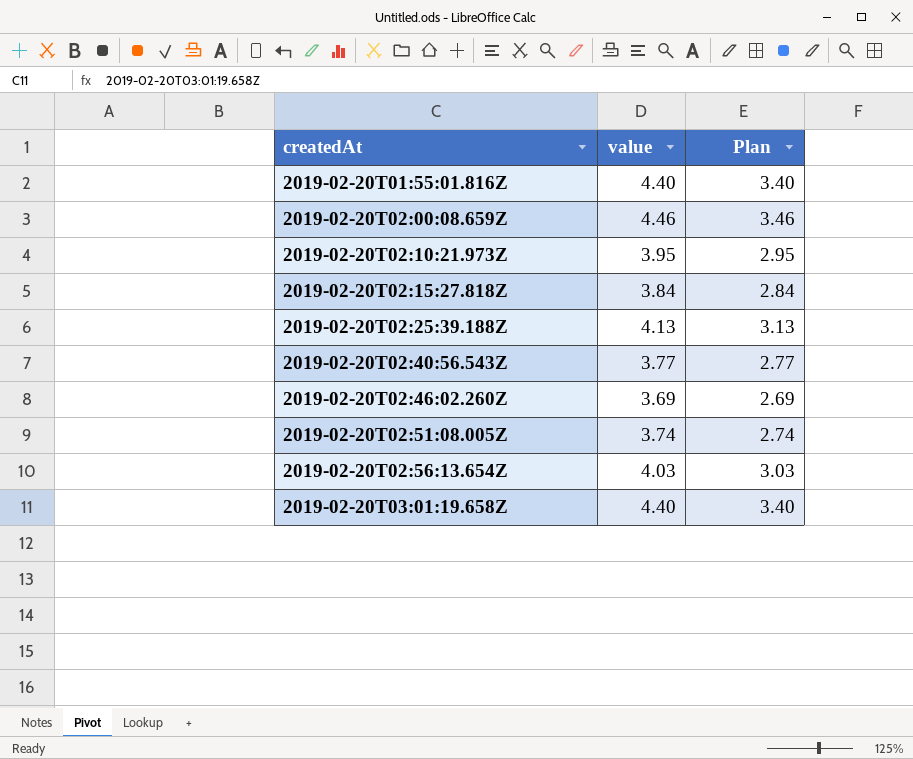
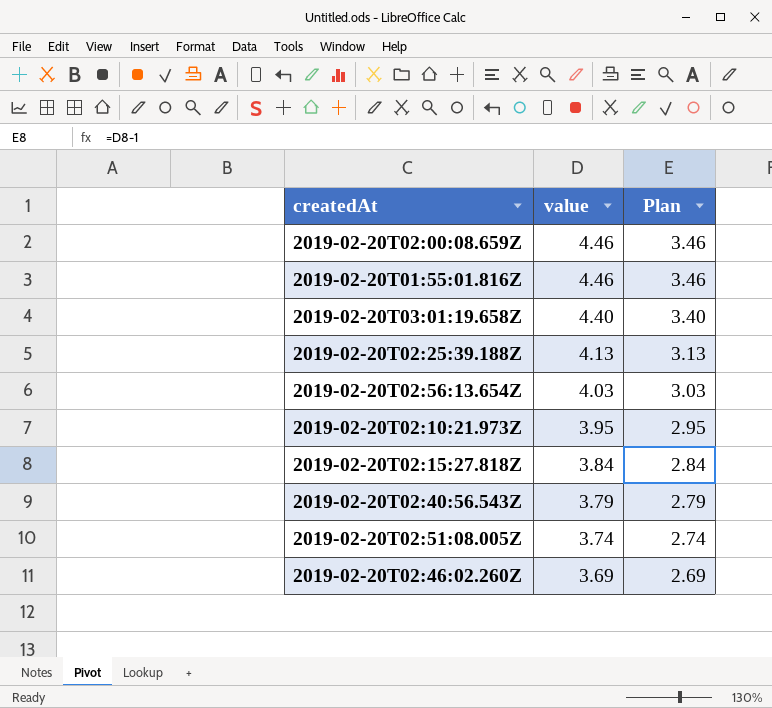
row order: createdAt ascending -> value descending
2019-02-20T01:55:01.816Z | value: 4.40 -> 4.46
2019-02-20T01:55:01.816Z | Plan: 3.40 -> 3.46
2019-02-20T02:40:56.543Z | value: 3.77 -> 3.79
2019-02-20T02:40:56.543Z | Plan: 2.77 -> 2.79

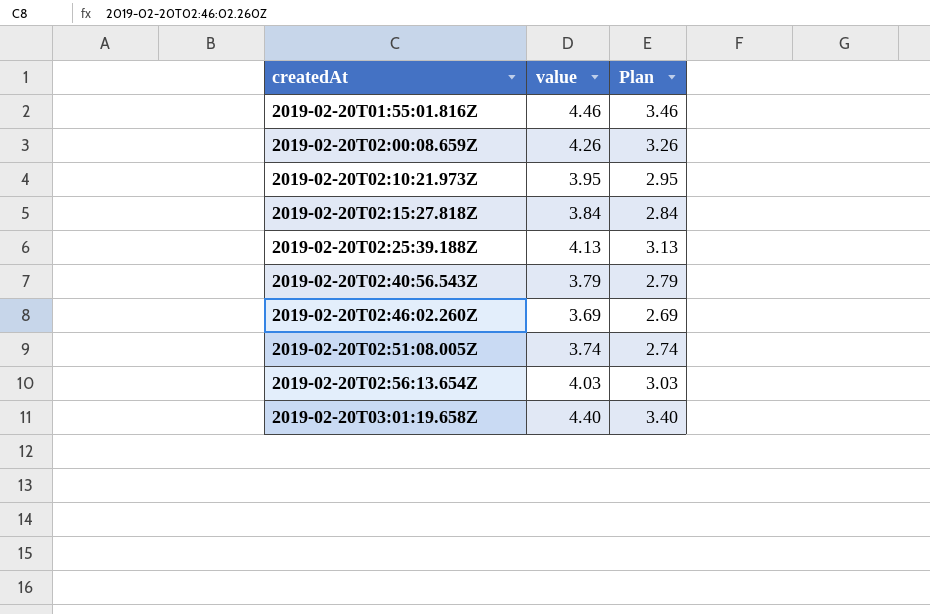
row order: value descending -> createdAt ascending
2019-02-20T02:00:08.659Z | value: 4.46 -> 4.26
2019-02-20T02:00:08.659Z | Plan: 3.46 -> 3.26

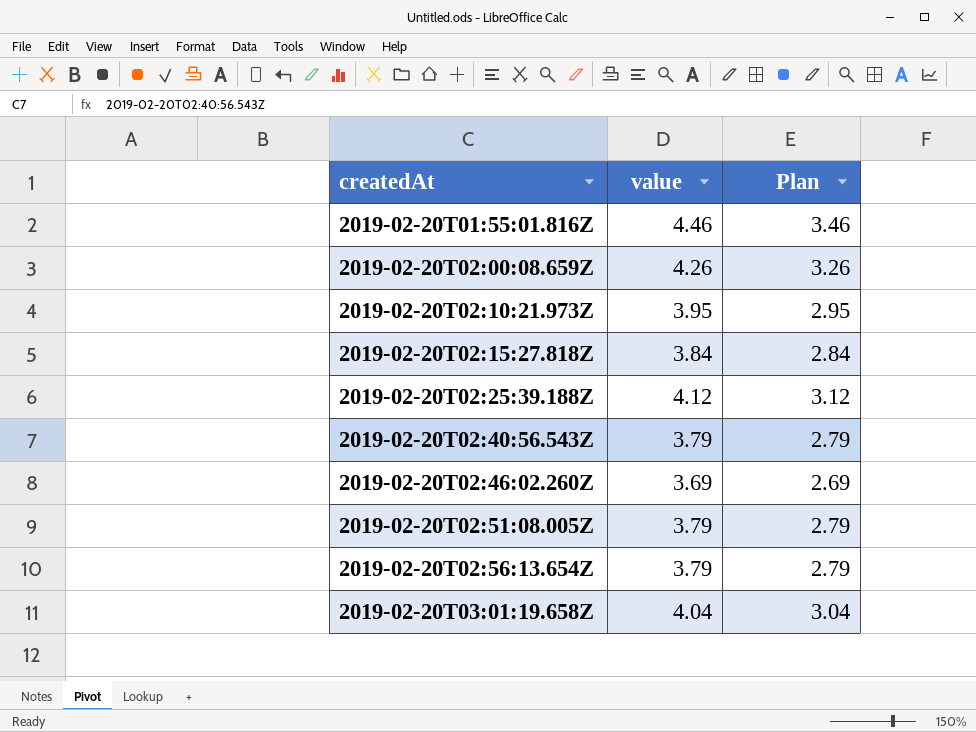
2019-02-20T02:25:39.188Z | value: 4.13 -> 4.12
2019-02-20T02:25:39.188Z | Plan: 3.13 -> 3.12
2019-02-20T02:51:08.005Z | value: 3.74 -> 3.79
2019-02-20T02:51:08.005Z | Plan: 2.74 -> 2.79
2019-02-20T02:56:13.654Z | value: 4.03 -> 3.79
2019-02-20T02:56:13.654Z | Plan: 3.03 -> 2.79
2019-02-20T03:01:19.658Z | value: 4.40 -> 4.04
2019-02-20T03:01:19.658Z | Plan: 3.40 -> 3.04

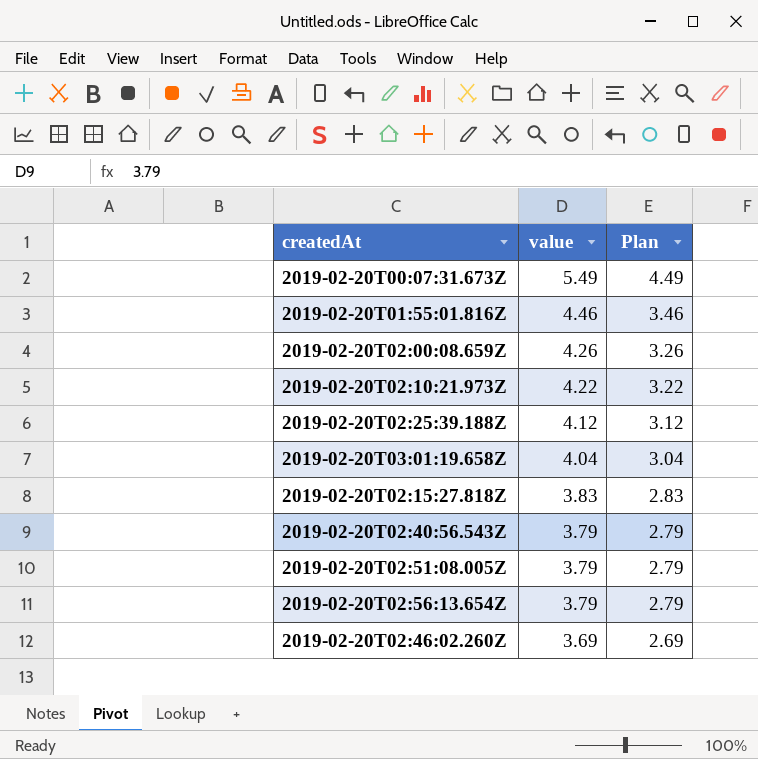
row order: createdAt ascending -> value descending
row 2019-02-20T00:07:31.673Z: none -> 5.49 | 4.49
2019-02-20T02:10:21.973Z | value: 3.95 -> 4.22
2019-02-20T02:10:21.973Z | Plan: 2.95 -> 3.22
2019-02-20T02:15:27.818Z | value: 3.84 -> 3.83
2019-02-20T02:15:27.818Z | Plan: 2.84 -> 2.83

